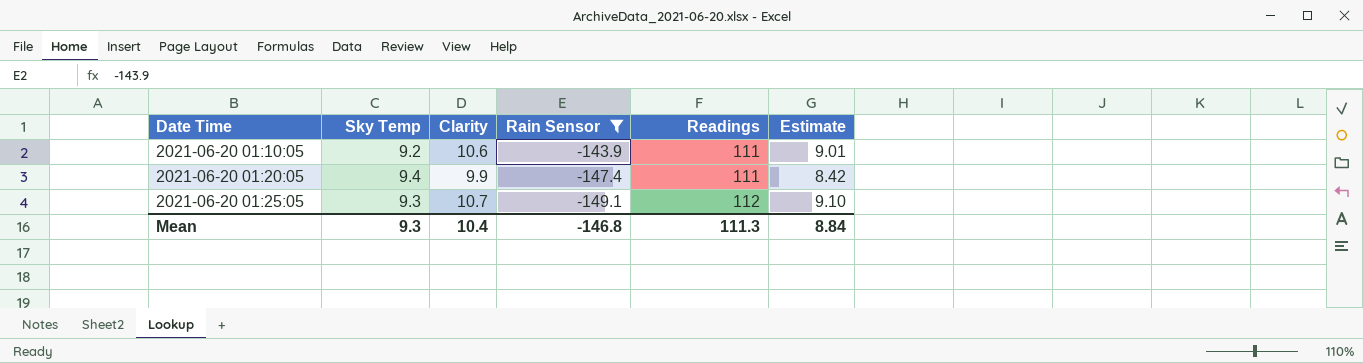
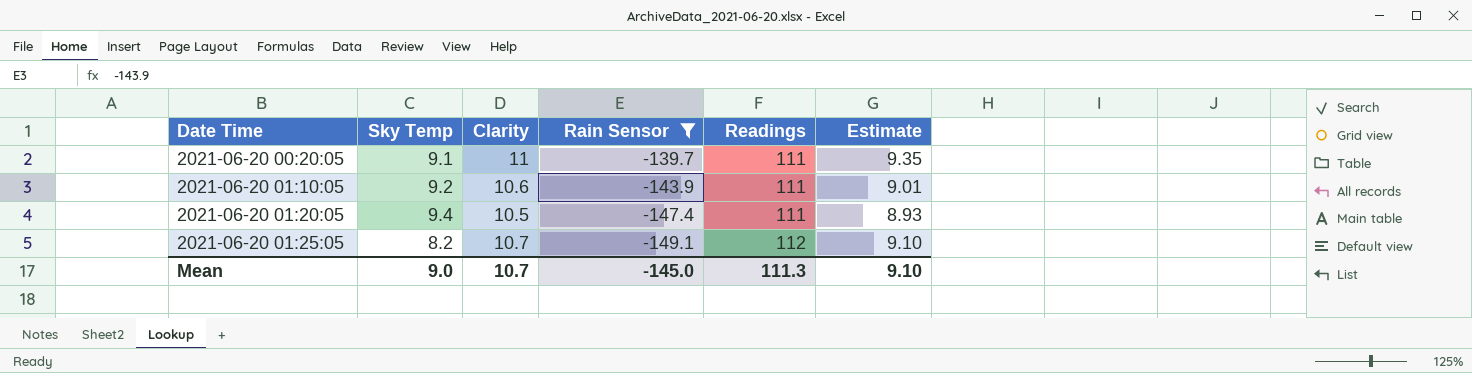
row 2021-06-20 00:20:05: none -> 9.1 | 11 | -139.7 | 111 | 9.35
2021-06-20 01:20:05 | Clarity: 9.9 -> 10.5
2021-06-20 01:20:05 | Estimate: 8.42 -> 8.93
2021-06-20 01:25:05 | Sky Temp: 9.3 -> 8.2
Mean | Sky Temp: 9.3 -> 9.0
Mean | Clarity: 10.4 -> 10.7
Mean | Rain Sensor: -146.8 -> -145.0
Mean | Estimate: 8.84 -> 9.10

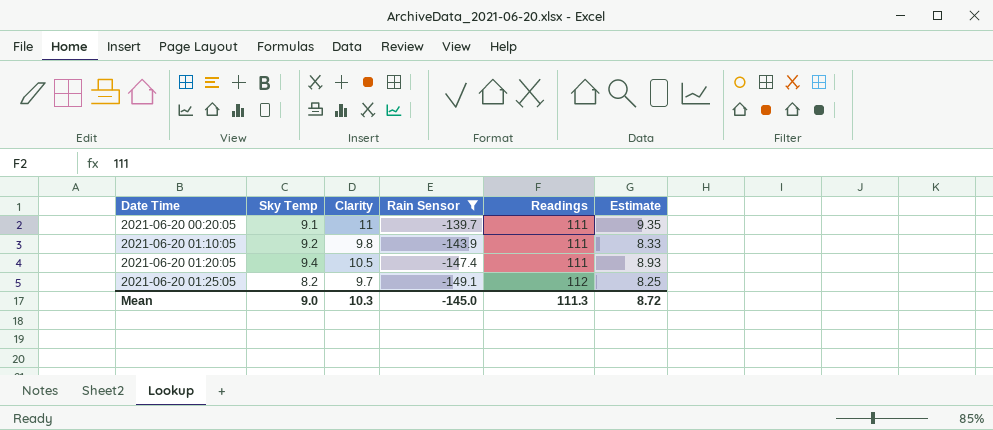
2021-06-20 01:10:05 | Clarity: 10.6 -> 9.8
2021-06-20 01:10:05 | Estimate: 9.01 -> 8.33
2021-06-20 01:25:05 | Clarity: 10.7 -> 9.7
2021-06-20 01:25:05 | Estimate: 9.10 -> 8.25
Mean | Clarity: 10.7 -> 10.3
Mean | Estimate: 9.10 -> 8.72

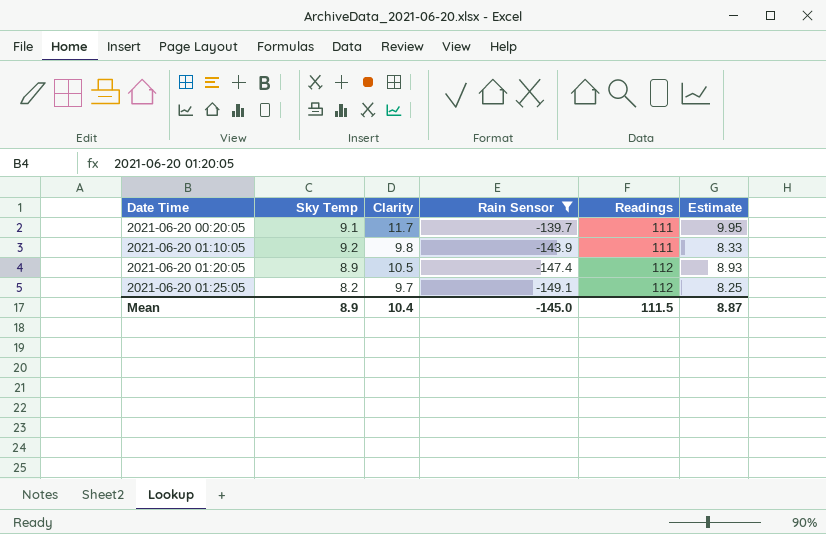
2021-06-20 00:20:05 | Clarity: 11 -> 11.7
2021-06-20 00:20:05 | Estimate: 9.35 -> 9.95
2021-06-20 01:20:05 | Sky Temp: 9.4 -> 8.9
2021-06-20 01:20:05 | Readings: 111 -> 112
Mean | Sky Temp: 9.0 -> 8.9
Mean | Clarity: 10.3 -> 10.4
Mean | Readings: 111.3 -> 111.5
Mean | Estimate: 8.72 -> 8.87

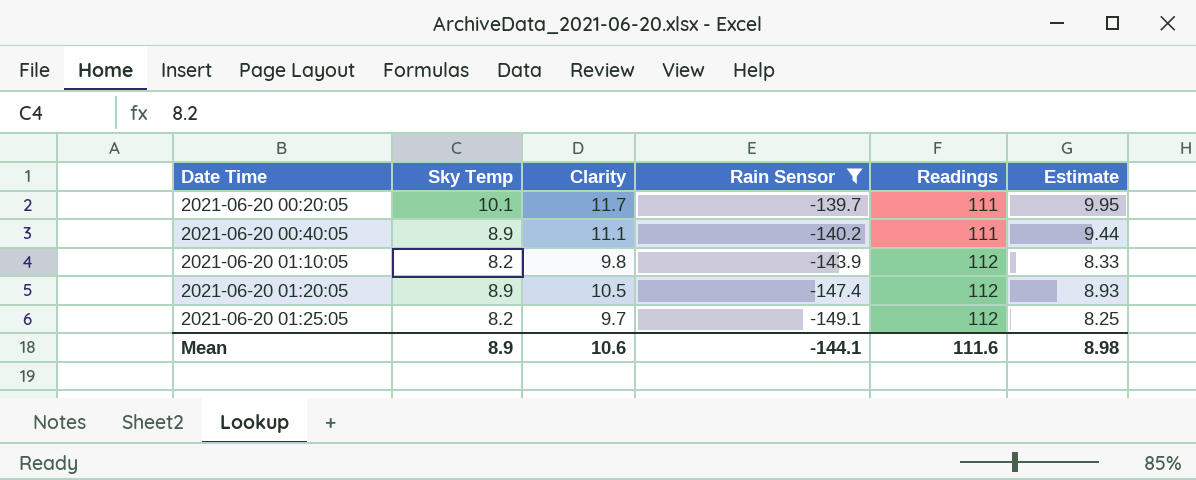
2021-06-20 00:20:05 | Sky Temp: 9.1 -> 10.1
row 2021-06-20 00:40:05: none -> 8.9 | 11.1 | -140.2 | 111 | 9.44
2021-06-20 01:10:05 | Sky Temp: 9.2 -> 8.2
2021-06-20 01:10:05 | Readings: 111 -> 112
Mean | Clarity: 10.4 -> 10.6
Mean | Rain Sensor: -145.0 -> -144.1
Mean | Readings: 111.5 -> 111.6
Mean | Estimate: 8.87 -> 8.98

